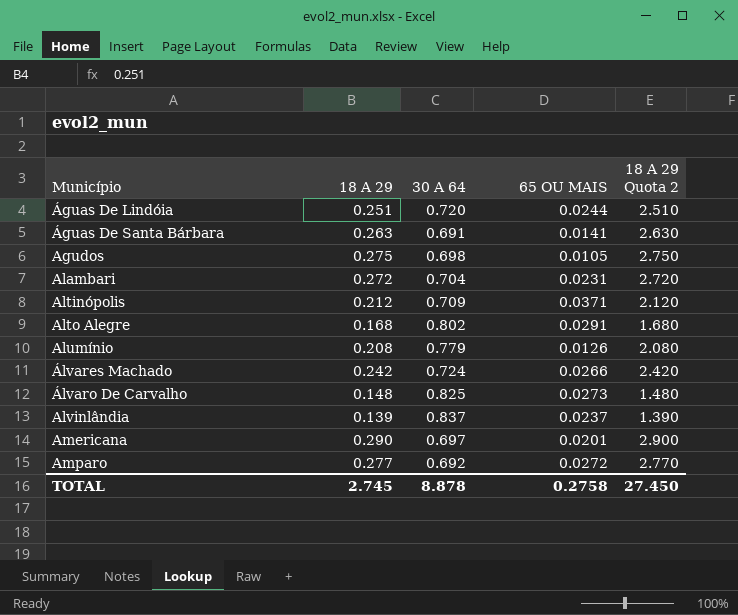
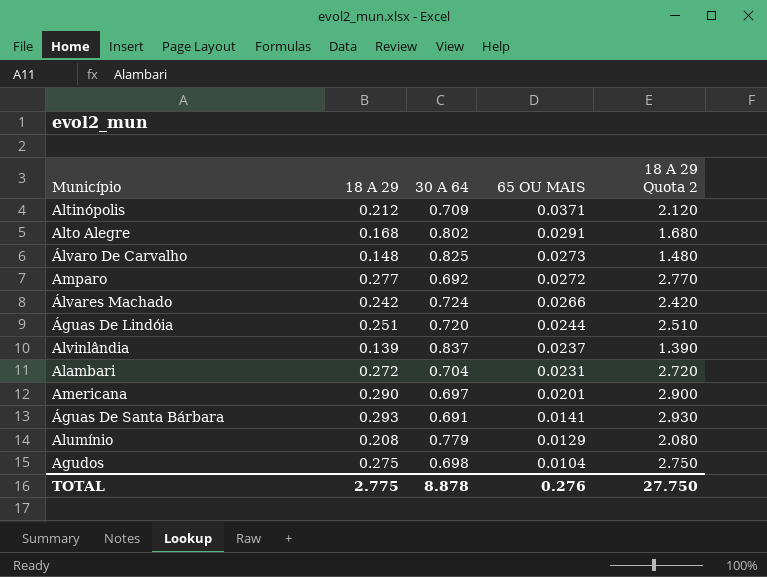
row order: Município ascending -> 65 OU MAIS descending
Águas De Santa Bárbara | 18 A 29: 0.263 -> 0.293
Águas De Santa Bárbara | 18 A 29 Quota 2: 2.630 -> 2.930
Alumínio | 65 OU MAIS: 0.0126 -> 0.0129
Agudos | 65 OU MAIS: 0.0105 -> 0.0104
TOTAL | 18 A 29: 2.745 -> 2.775
TOTAL | 65 OU MAIS: 0.2758 -> 0.276
TOTAL | 18 A 29 Quota 2: 27.450 -> 27.750

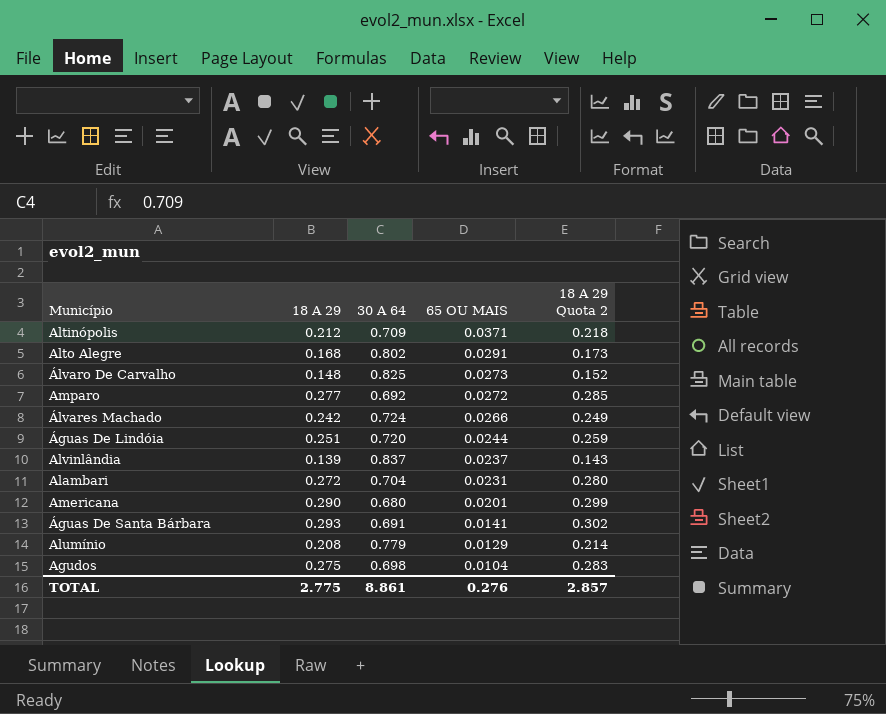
column 18 A 29 Quota 2 | formula: [18 A 29] * 10 -> [18 A 29] * 1.03
Americana | 30 A 64: 0.697 -> 0.680
TOTAL | 30 A 64: 8.878 -> 8.861
TOTAL | 18 A 29 Quota 2: 27.750 -> 2.857

